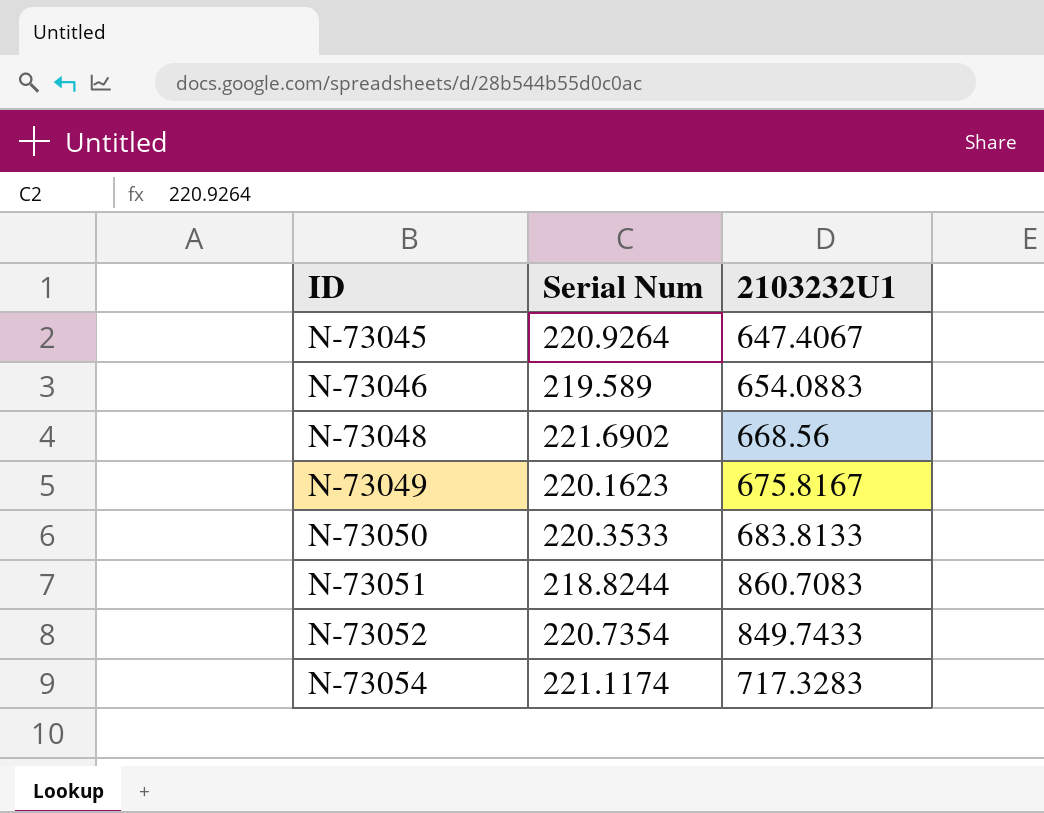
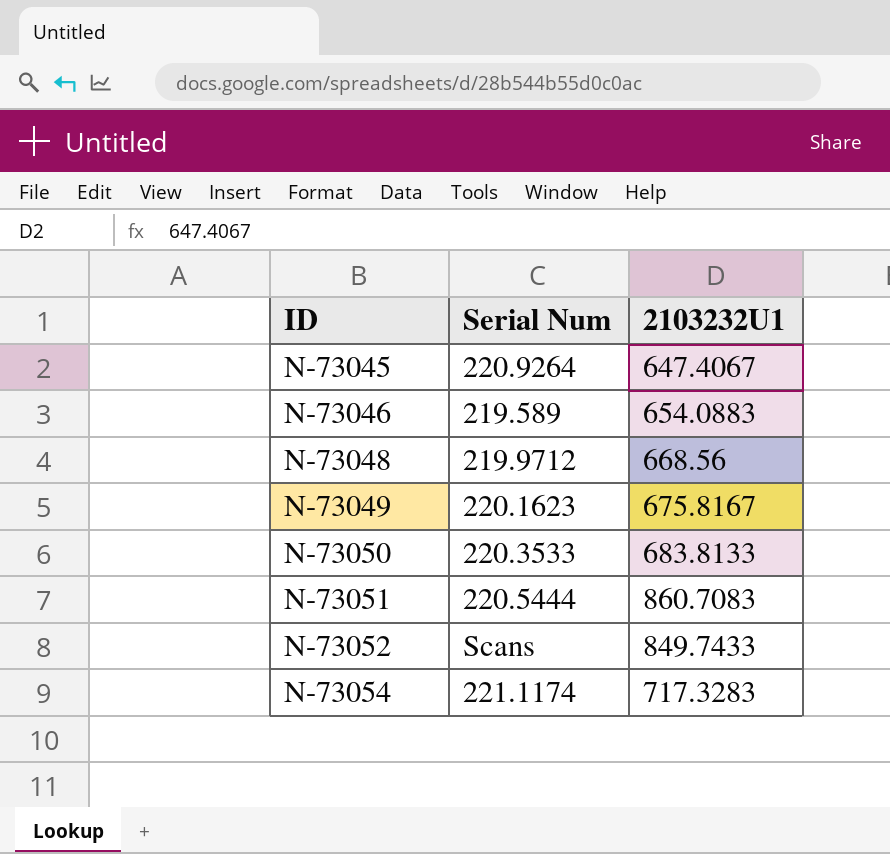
N-73048 | Serial Num: 221.6902 -> 219.9712
N-73051 | Serial Num: 218.8244 -> 220.5444
N-73052 | Serial Num: 220.7354 -> Scans

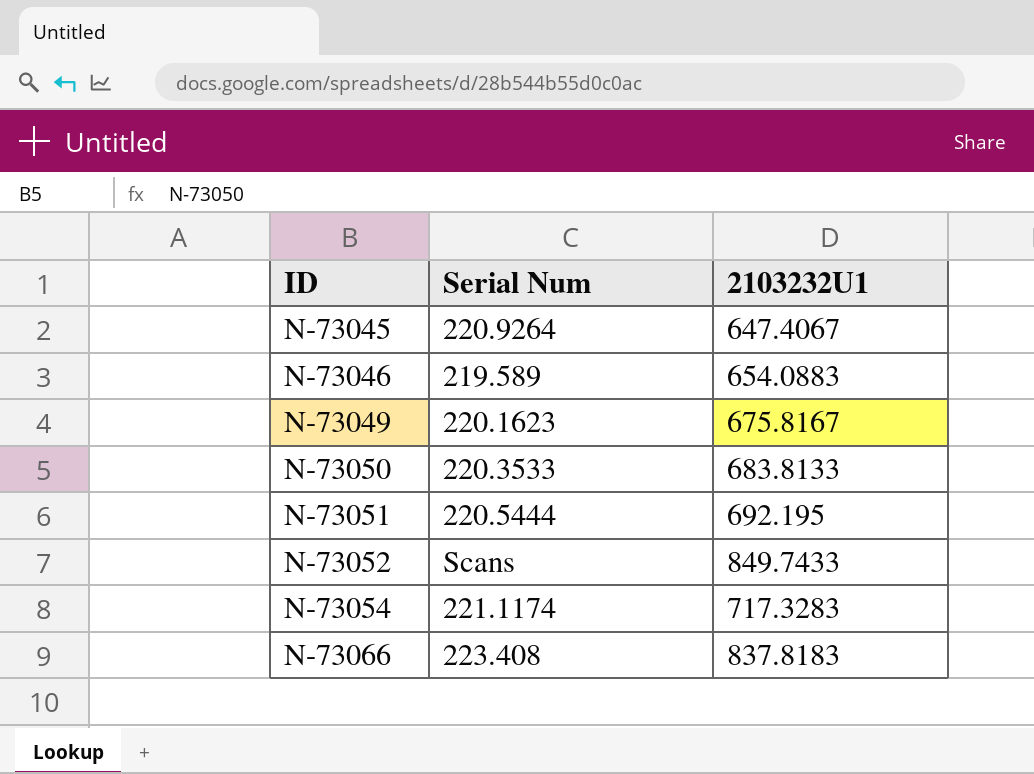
row N-73048: 219.9712 | 668.56 -> none
N-73051 | 2103232U1: 860.7083 -> 692.195
row N-73066: none -> 223.408 | 837.8183

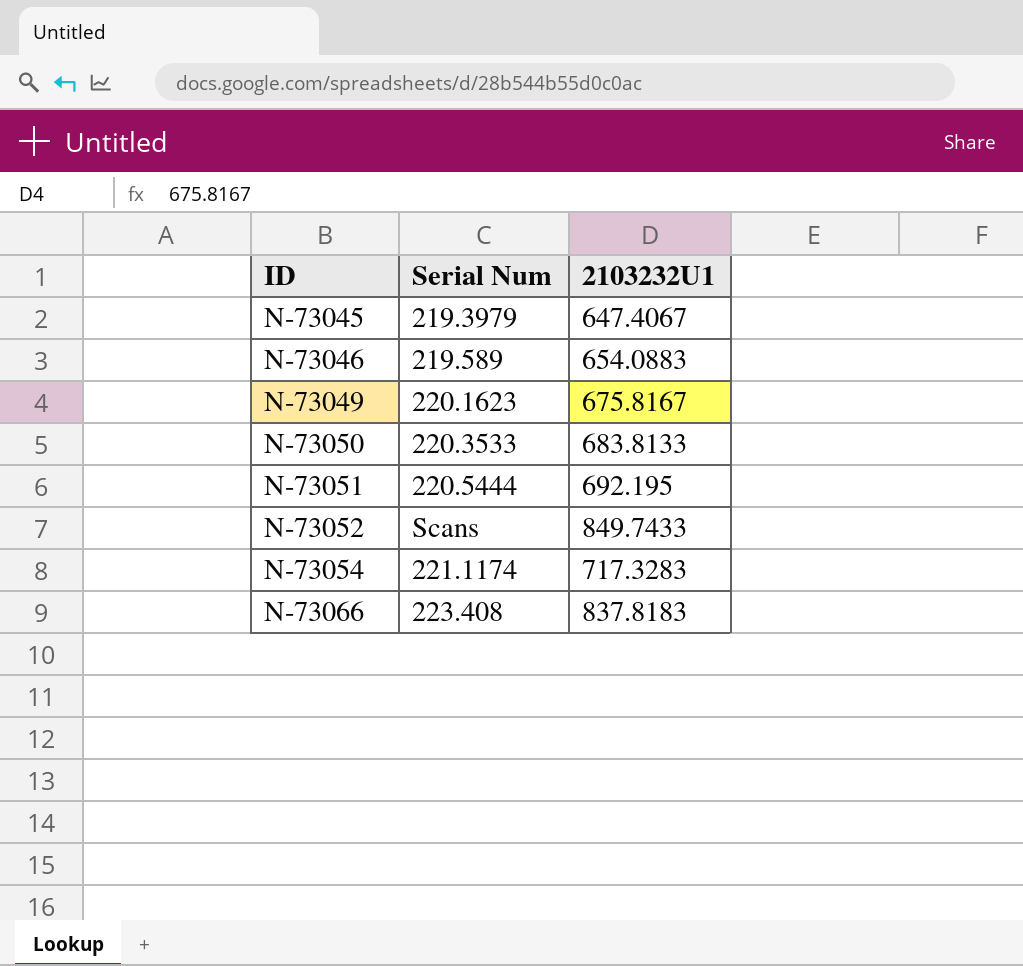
N-73045 | Serial Num: 220.9264 -> 219.3979

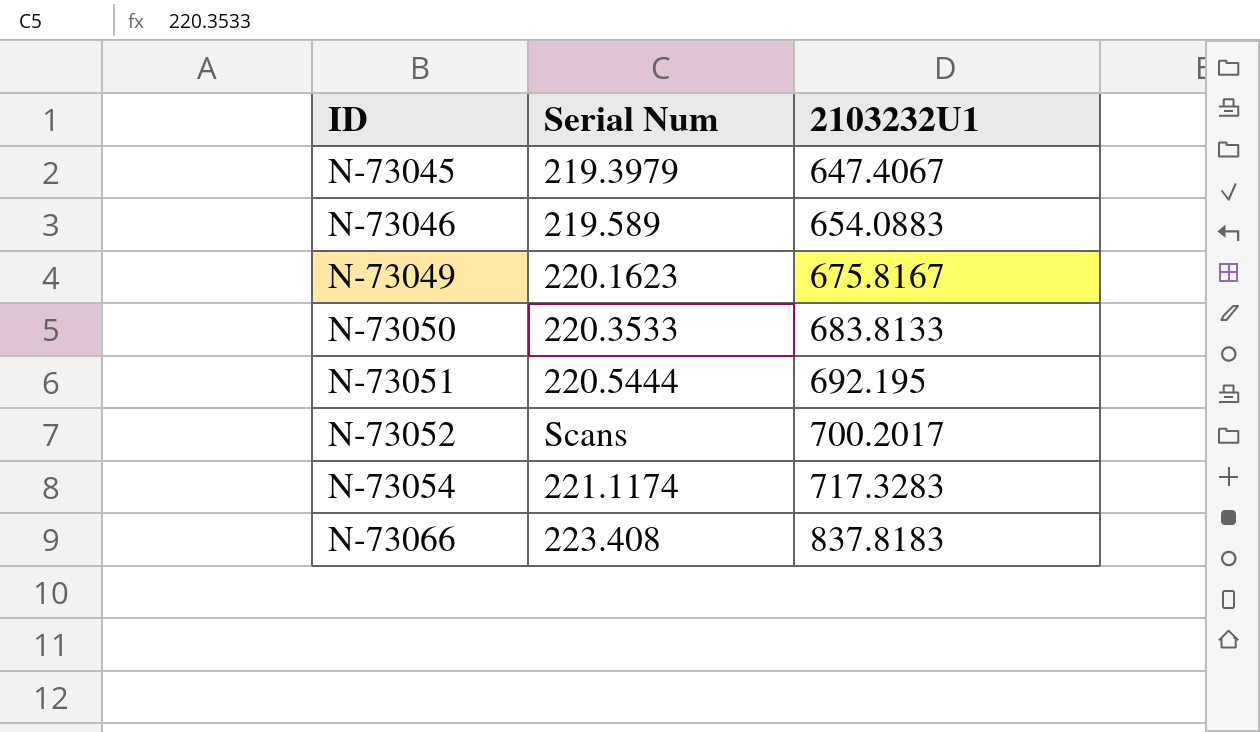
N-73052 | 2103232U1: 849.7433 -> 700.2017

